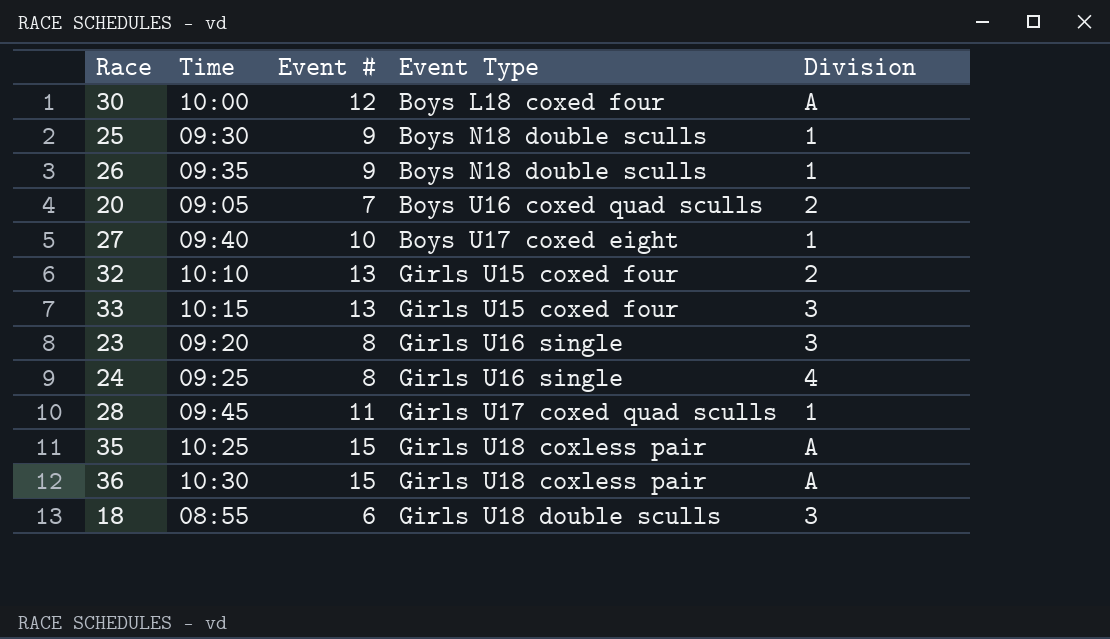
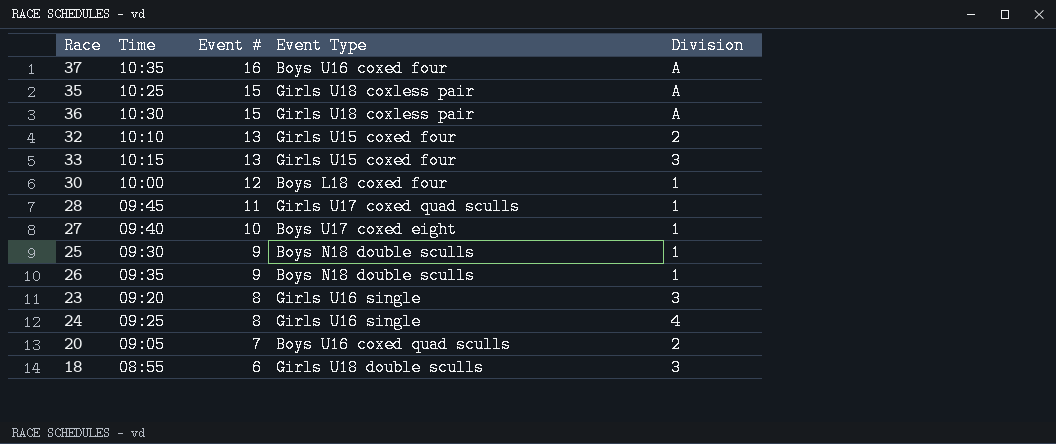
row order: Event Type ascending -> Event # descending
row 37: none -> 10:35 | 16 | Boys U16 coxed four | A
30 | Division: A -> 1

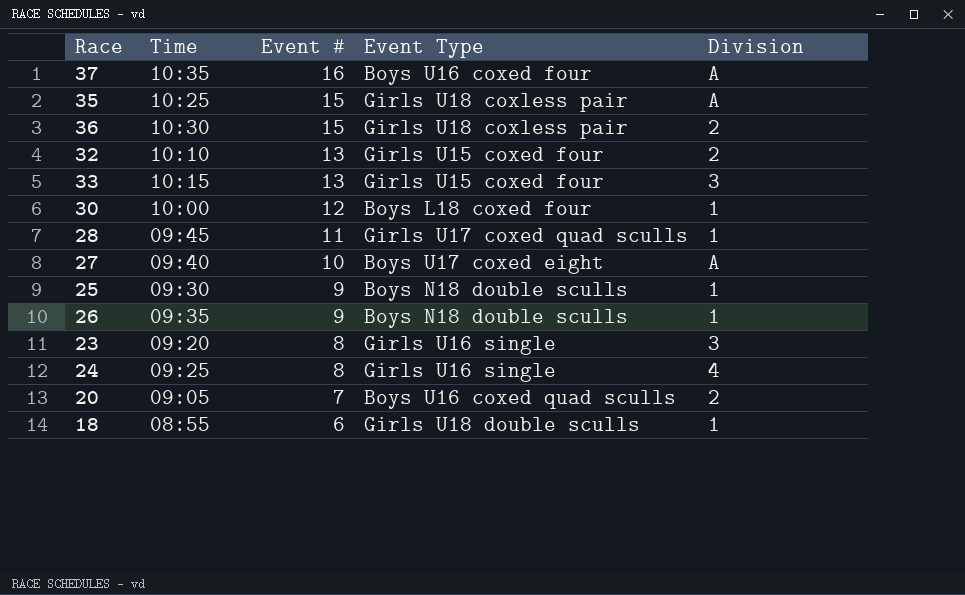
36 | Division: A -> 2
27 | Division: 1 -> A
18 | Division: 3 -> 1

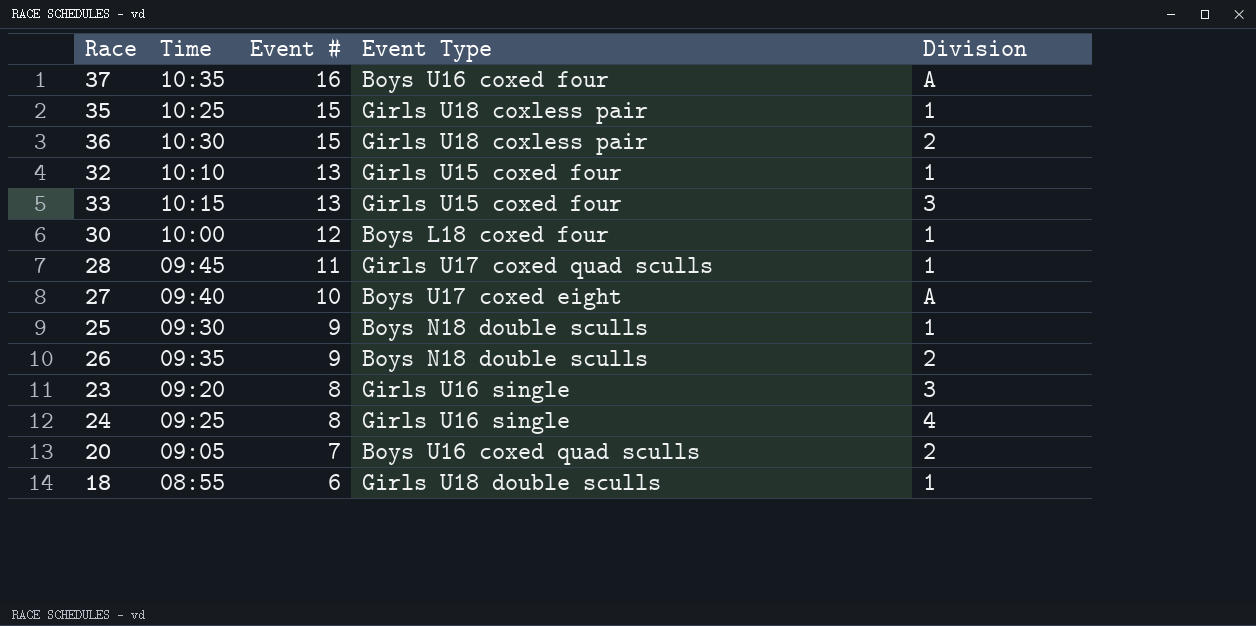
35 | Division: A -> 1
32 | Division: 2 -> 1
26 | Division: 1 -> 2

